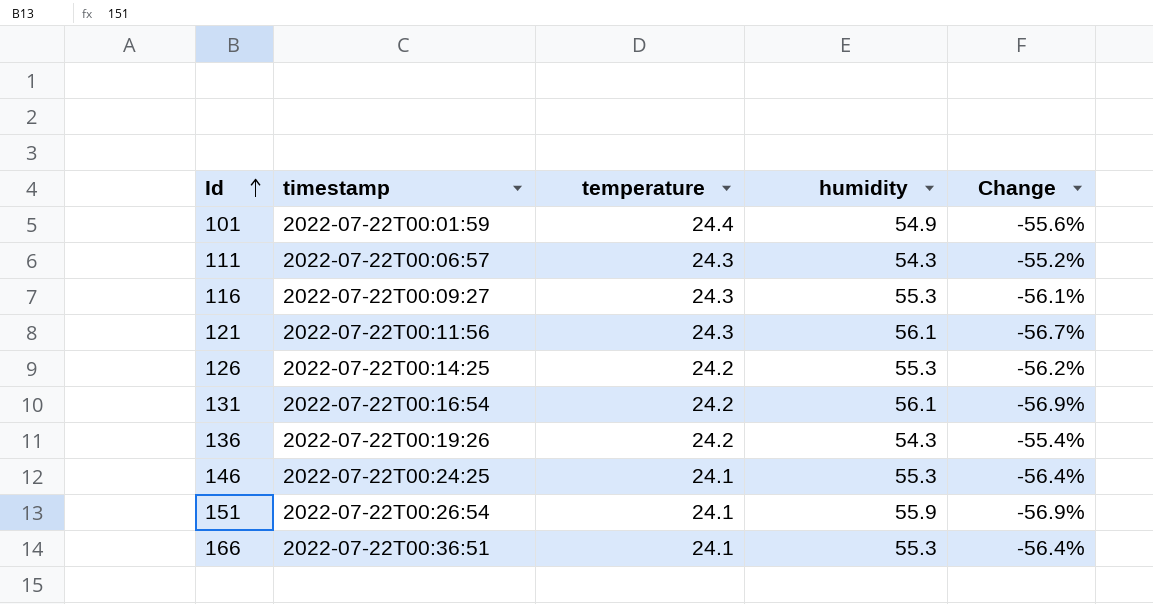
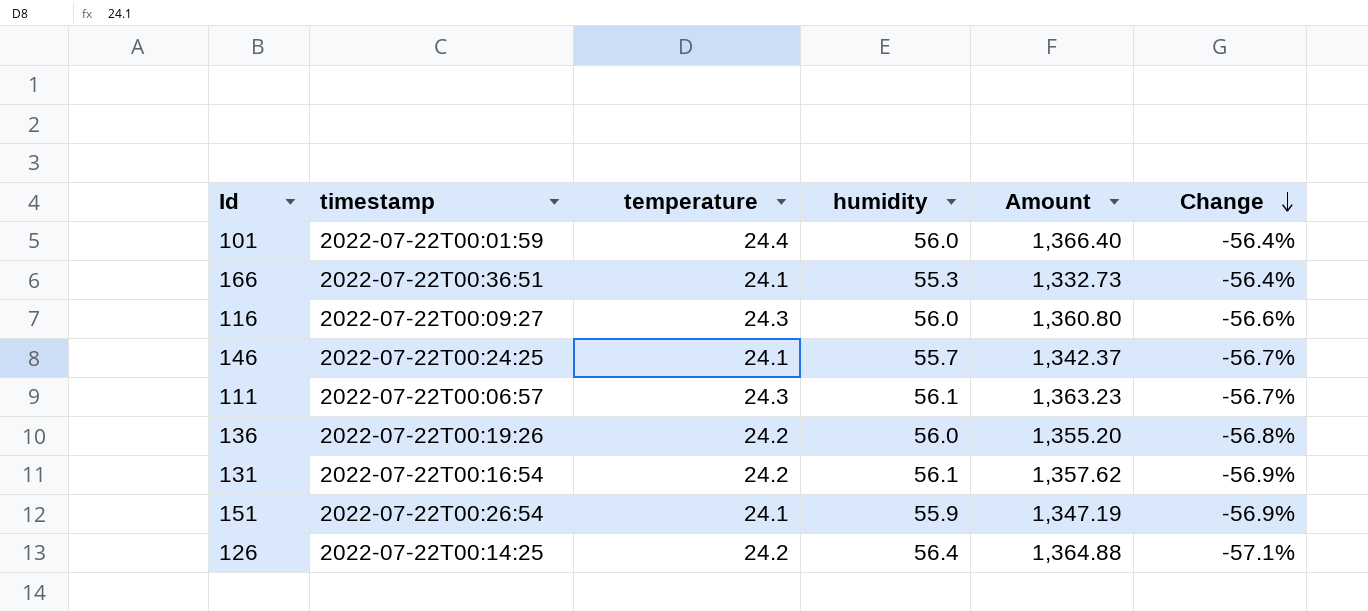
row order: Id ascending -> Change descending
column Amount | formula: none -> [temperature] * [humidity]
row 121: 2022-07-22T00:11:56 | 24.3 | 56.1 | -56.7% -> none
101 | humidity: 54.9 -> 56.0
101 | Change: -55.6% -> -56.4%
116 | humidity: 55.3 -> 56.0
116 | Change: -56.1% -> -56.6%
146 | humidity: 55.3 -> 55.7
146 | Change: -56.4% -> -56.7%
111 | humidity: 54.3 -> 56.1
111 | Change: -55.2% -> -56.7%
136 | humidity: 54.3 -> 56.0
136 | Change: -55.4% -> -56.8%
126 | humidity: 55.3 -> 56.4
126 | Change: -56.2% -> -57.1%

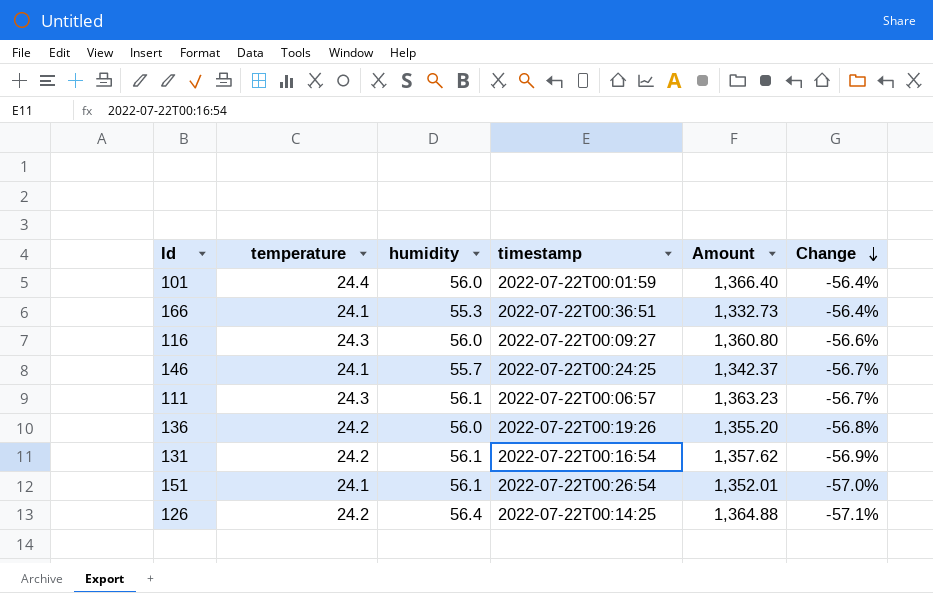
column timestamp | position: 2 -> 4
151 | humidity: 55.9 -> 56.1
151 | Amount: 1,347.19 -> 1,352.01
151 | Change: -56.9% -> -57.0%

